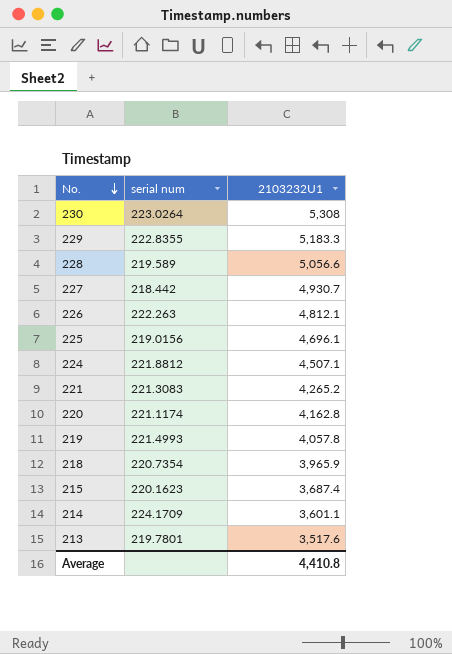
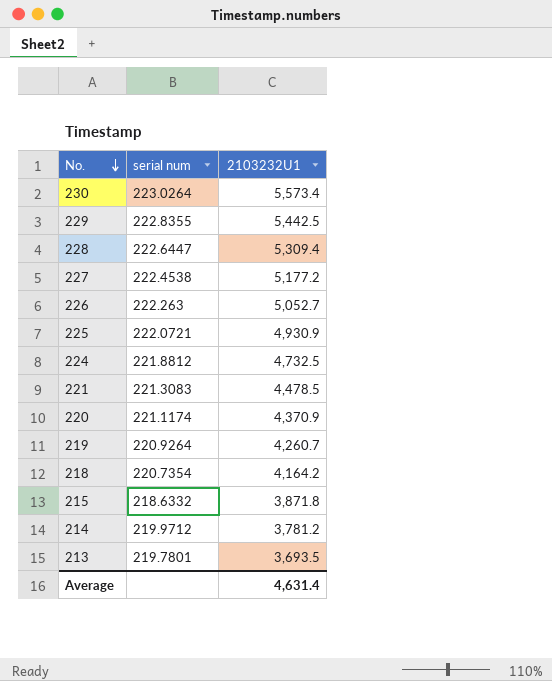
230 | 2103232U1: 5,308 -> 5,573.4
229 | 2103232U1: 5,183.3 -> 5,442.5
228 | serial num: 219.589 -> 222.6447
228 | 2103232U1: 5,056.6 -> 5,309.4
227 | serial num: 218.442 -> 222.4538
227 | 2103232U1: 4,930.7 -> 5,177.2
226 | 2103232U1: 4,812.1 -> 5,052.7
225 | serial num: 219.0156 -> 222.0721
225 | 2103232U1: 4,696.1 -> 4,930.9
224 | 2103232U1: 4,507.1 -> 4,732.5
221 | 2103232U1: 4,265.2 -> 4,478.5
220 | 2103232U1: 4,162.8 -> 4,370.9
219 | serial num: 221.4993 -> 220.9264
219 | 2103232U1: 4,057.8 -> 4,260.7
218 | 2103232U1: 3,965.9 -> 4,164.2
215 | serial num: 220.1623 -> 218.6332
215 | 2103232U1: 3,687.4 -> 3,871.8
214 | serial num: 224.1709 -> 219.9712
214 | 2103232U1: 3,601.1 -> 3,781.2
213 | 2103232U1: 3,517.6 -> 3,693.5
Average | 2103232U1: 4,410.8 -> 4,631.4

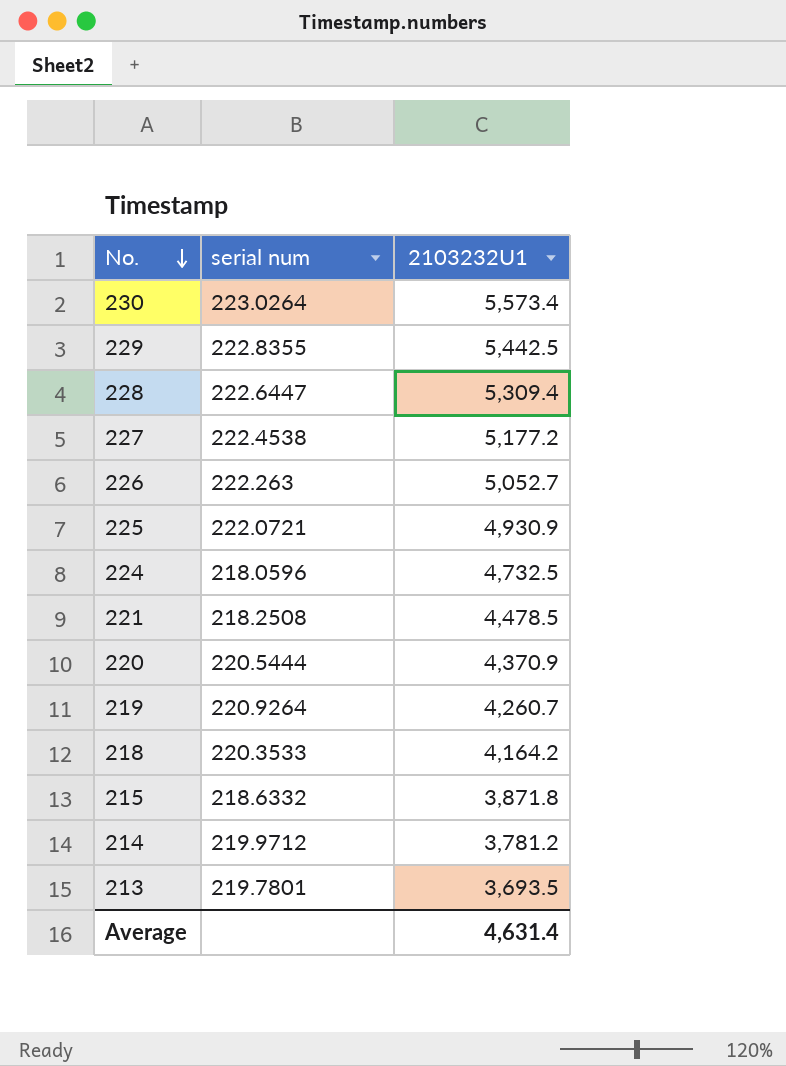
224 | serial num: 221.8812 -> 218.0596
221 | serial num: 221.3083 -> 218.2508
220 | serial num: 221.1174 -> 220.5444
218 | serial num: 220.7354 -> 220.3533

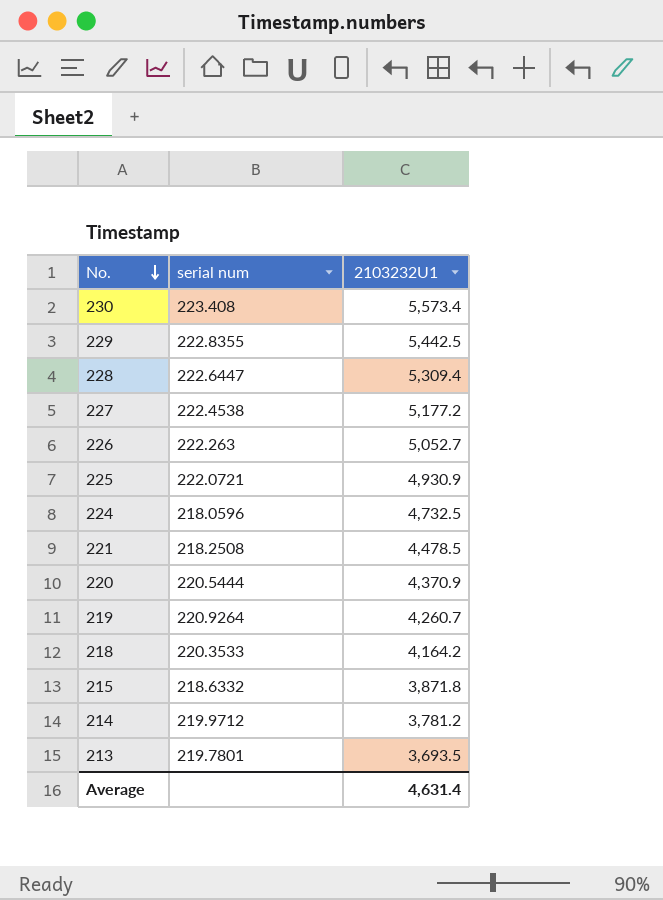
230 | serial num: 223.0264 -> 223.408

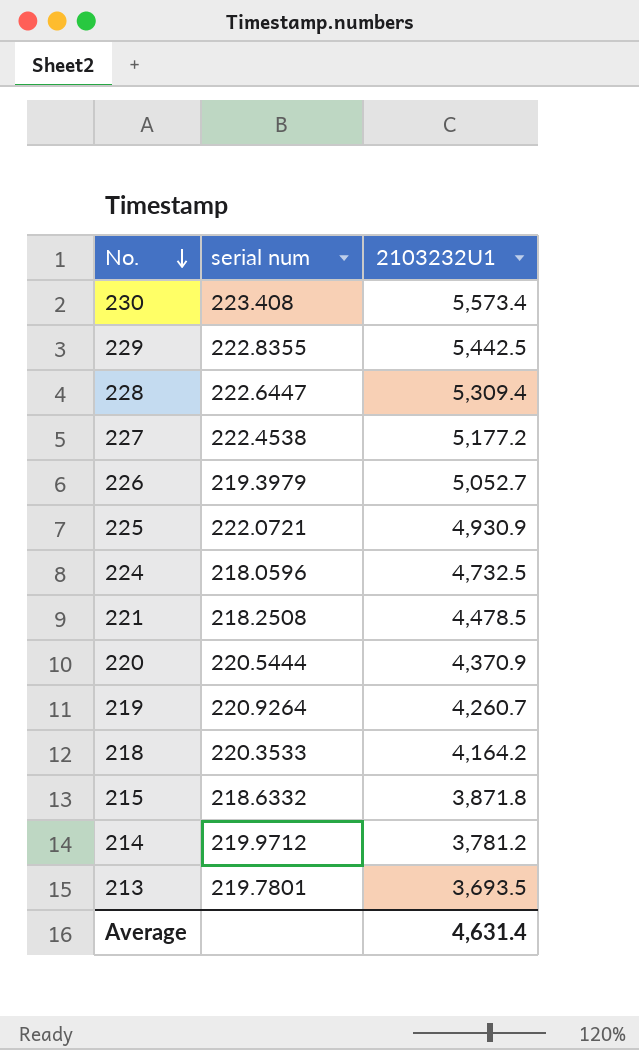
226 | serial num: 222.263 -> 219.3979

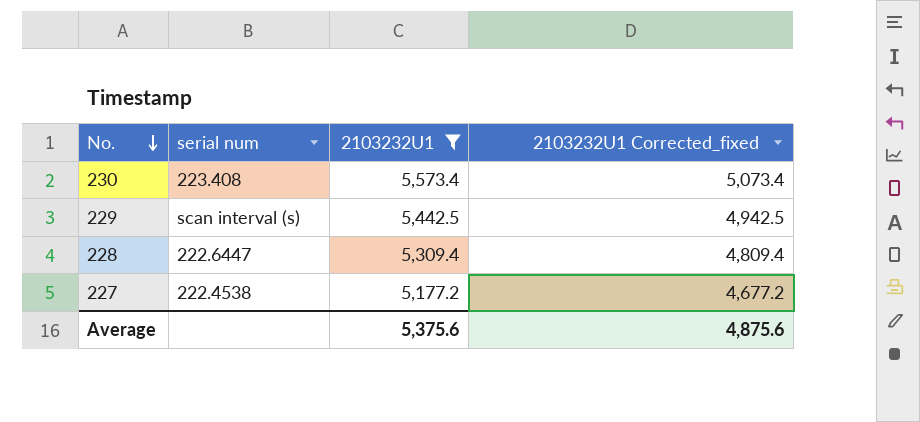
filter: none -> 2103232U1 >= 5,177.2
column 2103232U1 Corrected_fixed | formula: none -> [2103232U1] - 500
229 | serial num: 222.8355 -> scan interval (s)
Average | 2103232U1: 4,631.4 -> 5,375.6

